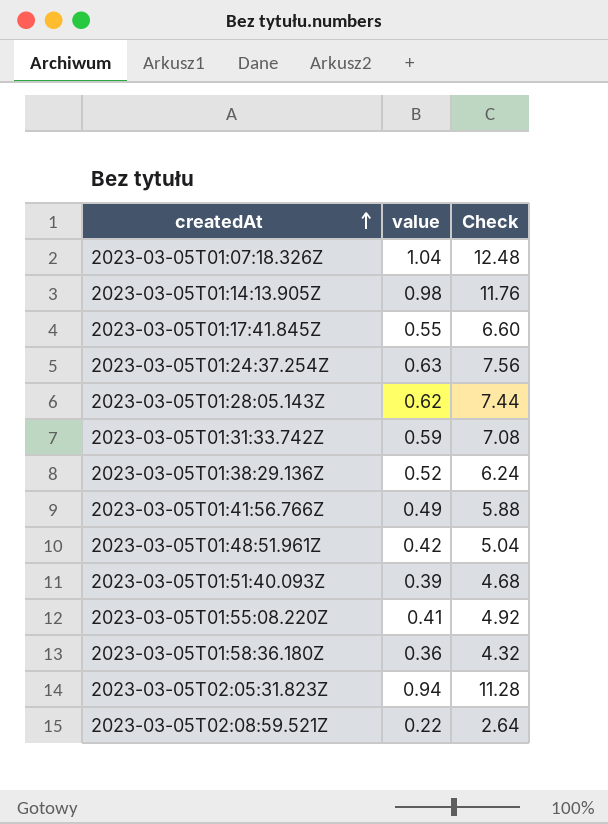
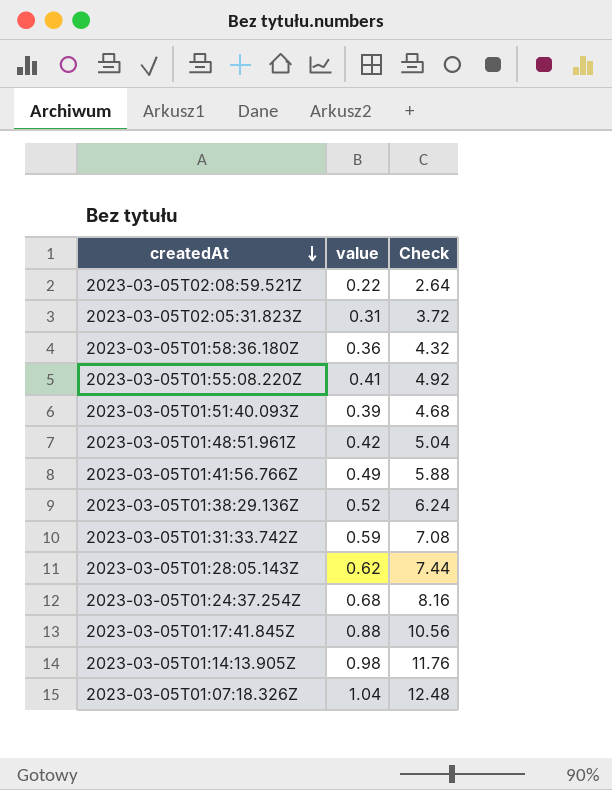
row order: createdAt ascending -> createdAt descending
2023-03-05T02:05:31.823Z | value: 0.94 -> 0.31
2023-03-05T02:05:31.823Z | Check: 11.28 -> 3.72
2023-03-05T01:24:37.254Z | value: 0.63 -> 0.68
2023-03-05T01:24:37.254Z | Check: 7.56 -> 8.16
2023-03-05T01:17:41.845Z | value: 0.55 -> 0.88
2023-03-05T01:17:41.845Z | Check: 6.60 -> 10.56

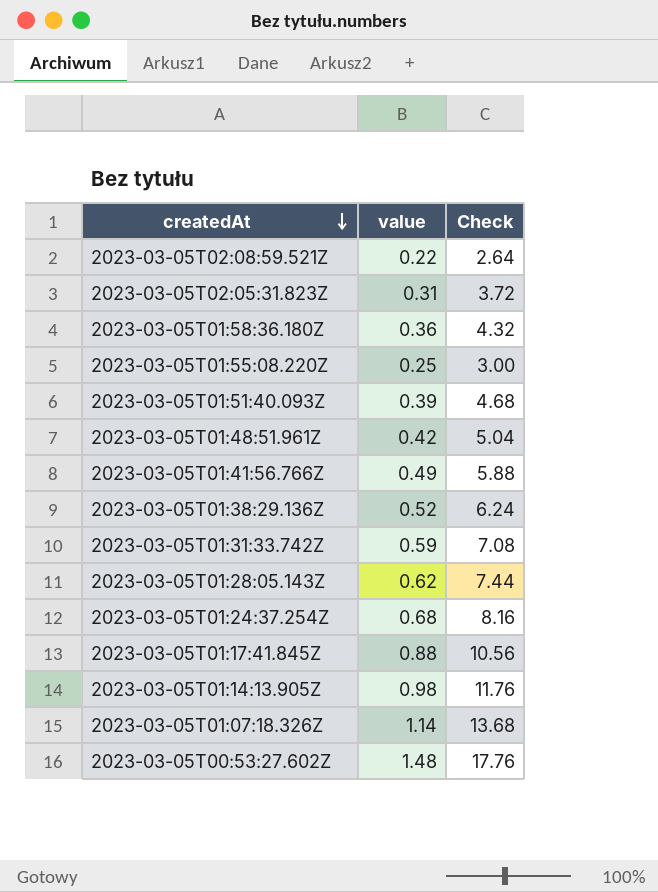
2023-03-05T01:55:08.220Z | value: 0.41 -> 0.25
2023-03-05T01:55:08.220Z | Check: 4.92 -> 3.00
2023-03-05T01:07:18.326Z | value: 1.04 -> 1.14
2023-03-05T01:07:18.326Z | Check: 12.48 -> 13.68
row 2023-03-05T00:53:27.602Z: none -> 1.48 | 17.76

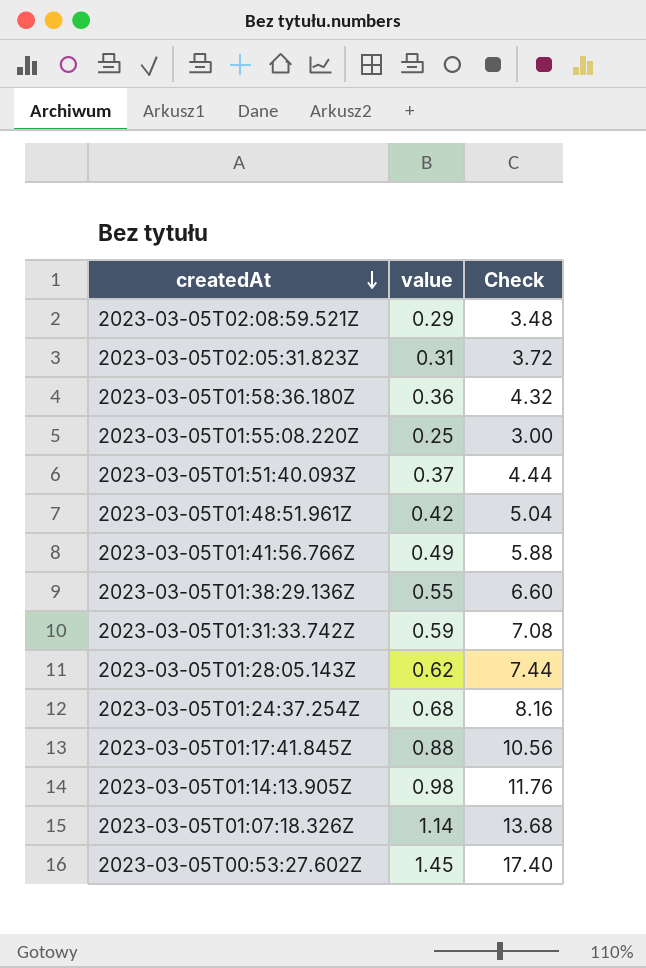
2023-03-05T02:08:59.521Z | value: 0.22 -> 0.29
2023-03-05T02:08:59.521Z | Check: 2.64 -> 3.48
2023-03-05T01:51:40.093Z | value: 0.39 -> 0.37
2023-03-05T01:51:40.093Z | Check: 4.68 -> 4.44
2023-03-05T01:38:29.136Z | value: 0.52 -> 0.55
2023-03-05T01:38:29.136Z | Check: 6.24 -> 6.60
2023-03-05T00:53:27.602Z | value: 1.48 -> 1.45
2023-03-05T00:53:27.602Z | Check: 17.76 -> 17.40

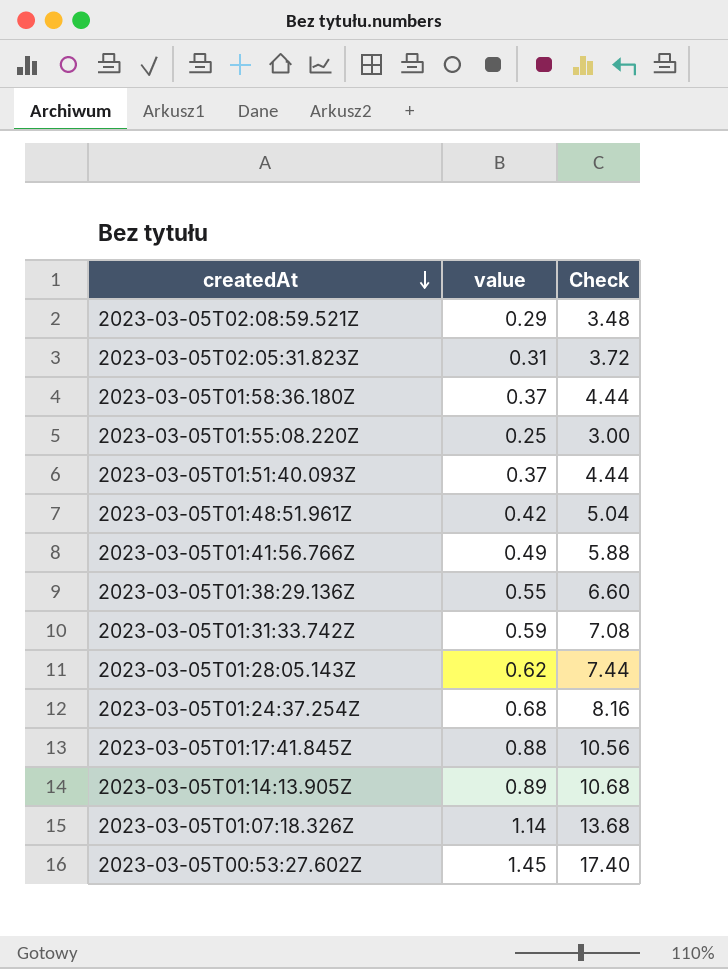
2023-03-05T01:58:36.180Z | value: 0.36 -> 0.37
2023-03-05T01:58:36.180Z | Check: 4.32 -> 4.44
2023-03-05T01:14:13.905Z | value: 0.98 -> 0.89
2023-03-05T01:14:13.905Z | Check: 11.76 -> 10.68

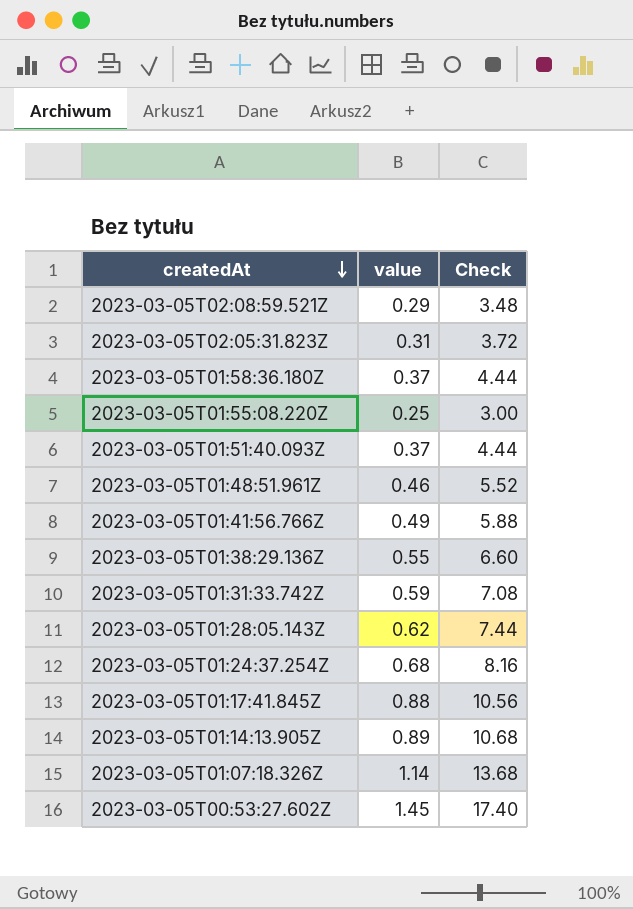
2023-03-05T01:48:51.961Z | value: 0.42 -> 0.46
2023-03-05T01:48:51.961Z | Check: 5.04 -> 5.52

